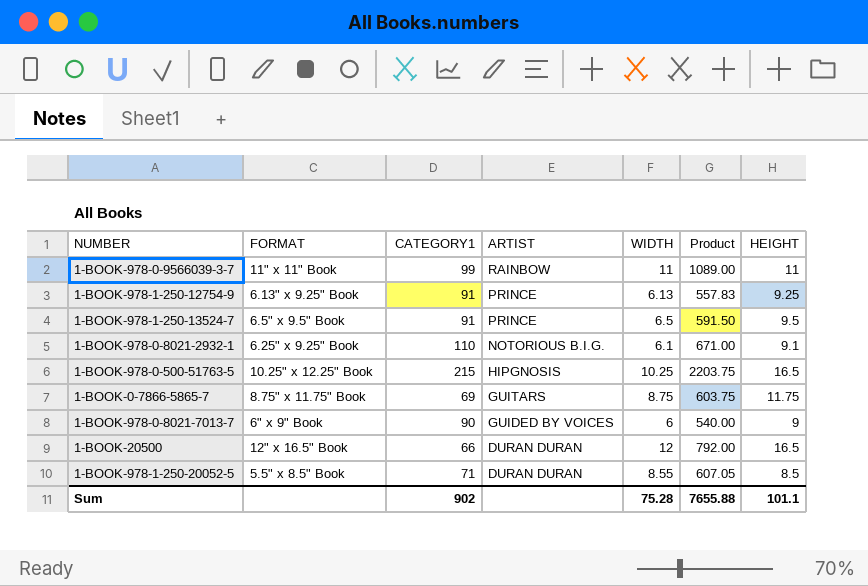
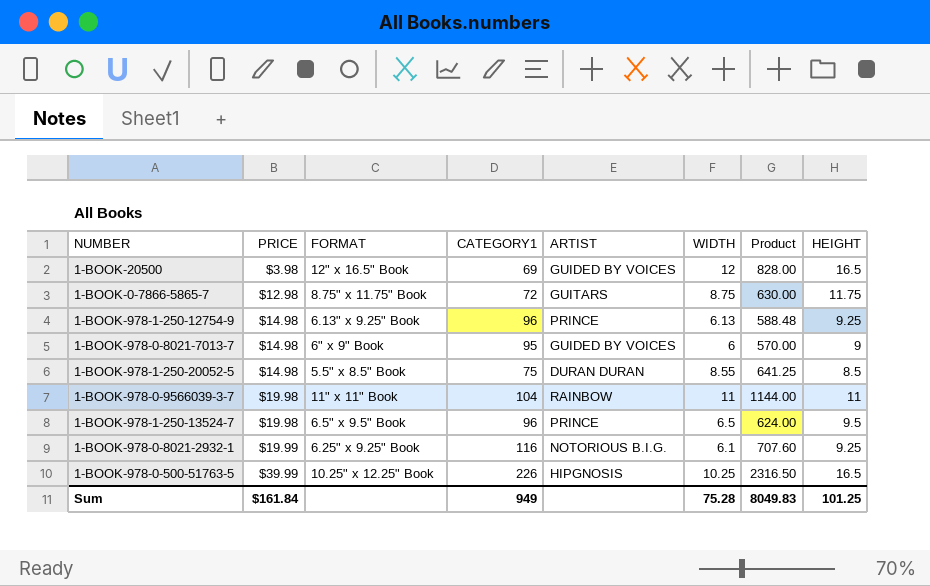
row order: ARTIST descending -> PRICE ascending
column PRICE | position: none -> 2
1-BOOK-20500 | CATEGORY1: 66 -> 69
1-BOOK-20500 | ARTIST: DURAN DURAN -> GUIDED BY VOICES
1-BOOK-20500 | Product: 792.00 -> 828.00
1-BOOK-0-7866-5865-7 | CATEGORY1: 69 -> 72
1-BOOK-0-7866-5865-7 | Product: 603.75 -> 630.00
1-BOOK-978-1-250-12754-9 | CATEGORY1: 91 -> 96
1-BOOK-978-1-250-12754-9 | Product: 557.83 -> 588.48
1-BOOK-978-0-8021-7013-7 | CATEGORY1: 90 -> 95
1-BOOK-978-0-8021-7013-7 | Product: 540.00 -> 570.00
1-BOOK-978-1-250-20052-5 | CATEGORY1: 71 -> 75
1-BOOK-978-1-250-20052-5 | Product: 607.05 -> 641.25
1-BOOK-978-0-9566039-3-7 | CATEGORY1: 99 -> 104
1-BOOK-978-0-9566039-3-7 | Product: 1089.00 -> 1144.00
1-BOOK-978-1-250-13524-7 | CATEGORY1: 91 -> 96
1-BOOK-978-1-250-13524-7 | Product: 591.50 -> 624.00
1-BOOK-978-0-8021-2932-1 | CATEGORY1: 110 -> 116
1-BOOK-978-0-8021-2932-1 | Product: 671.00 -> 707.60
1-BOOK-978-0-8021-2932-1 | HEIGHT: 9.1 -> 9.25
1-BOOK-978-0-500-51763-5 | CATEGORY1: 215 -> 226
1-BOOK-978-0-500-51763-5 | Product: 2203.75 -> 2316.50
Sum | CATEGORY1: 902 -> 949
Sum | Product: 7655.88 -> 8049.83
Sum | HEIGHT: 101.1 -> 101.25

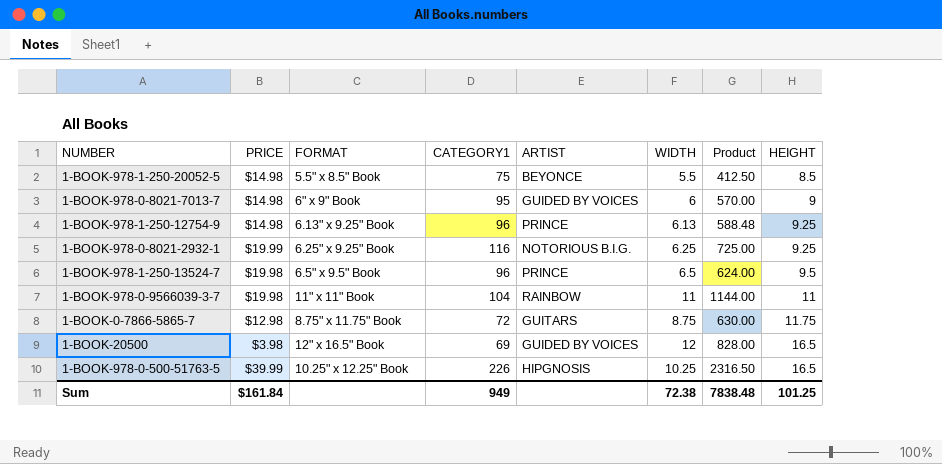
row order: PRICE ascending -> HEIGHT ascending
1-BOOK-978-1-250-20052-5 | ARTIST: DURAN DURAN -> BEYONCE
1-BOOK-978-1-250-20052-5 | WIDTH: 8.55 -> 5.5
1-BOOK-978-1-250-20052-5 | Product: 641.25 -> 412.50
1-BOOK-978-0-8021-2932-1 | WIDTH: 6.1 -> 6.25
1-BOOK-978-0-8021-2932-1 | Product: 707.60 -> 725.00
Sum | WIDTH: 75.28 -> 72.38
Sum | Product: 8049.83 -> 7838.48

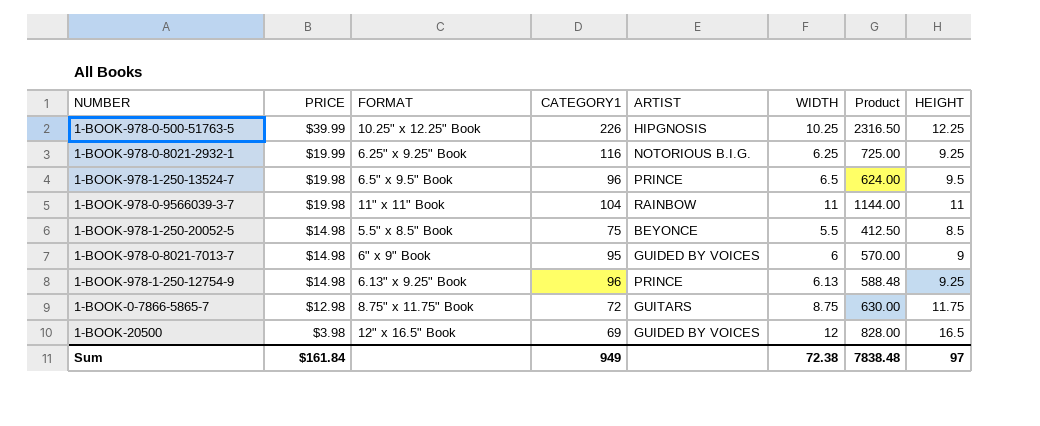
row order: HEIGHT ascending -> PRICE descending
1-BOOK-978-0-500-51763-5 | HEIGHT: 16.5 -> 12.25
Sum | HEIGHT: 101.25 -> 97

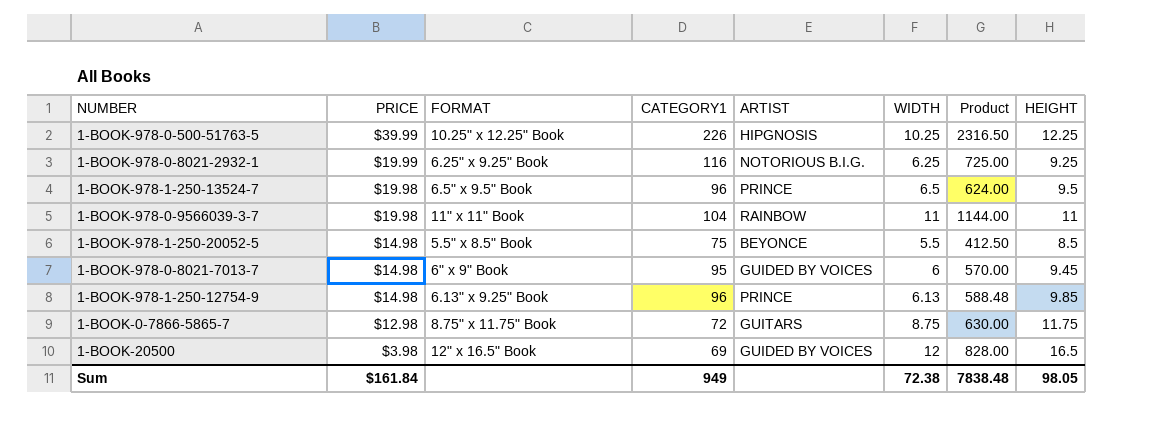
1-BOOK-978-0-8021-7013-7 | HEIGHT: 9 -> 9.45
1-BOOK-978-1-250-12754-9 | HEIGHT: 9.25 -> 9.85
Sum | HEIGHT: 97 -> 98.05

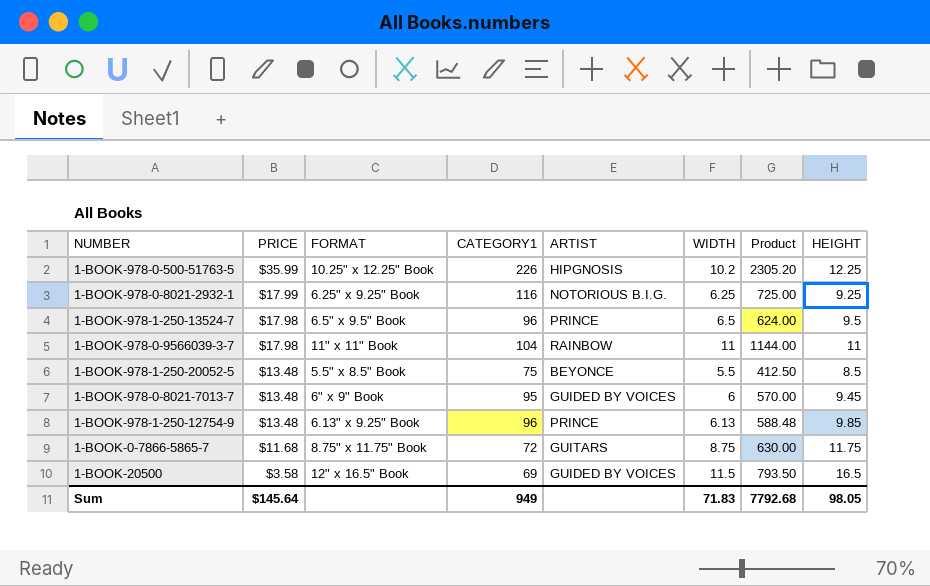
1-BOOK-978-0-500-51763-5 | PRICE: $39.99 -> $35.99
1-BOOK-978-0-500-51763-5 | WIDTH: 10.25 -> 10.2
1-BOOK-978-0-500-51763-5 | Product: 2316.50 -> 2305.20
1-BOOK-978-0-8021-2932-1 | PRICE: $19.99 -> $17.99
1-BOOK-978-1-250-13524-7 | PRICE: $19.98 -> $17.98
1-BOOK-978-0-9566039-3-7 | PRICE: $19.98 -> $17.98
1-BOOK-978-1-250-20052-5 | PRICE: $14.98 -> $13.48
1-BOOK-978-0-8021-7013-7 | PRICE: $14.98 -> $13.48
1-BOOK-978-1-250-12754-9 | PRICE: $14.98 -> $13.48
1-BOOK-0-7866-5865-7 | PRICE: $12.98 -> $11.68
1-BOOK-20500 | PRICE: $3.98 -> $3.58
1-BOOK-20500 | WIDTH: 12 -> 11.5
1-BOOK-20500 | Product: 828.00 -> 793.50
Sum | PRICE: $161.84 -> $145.64
Sum | WIDTH: 72.38 -> 71.83
Sum | Product: 7838.48 -> 7792.68

